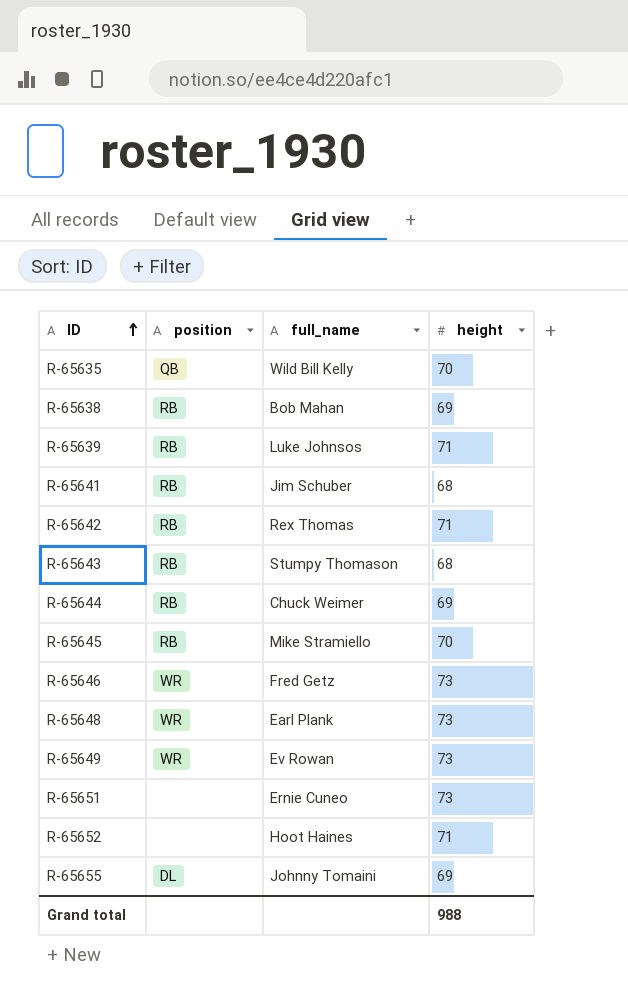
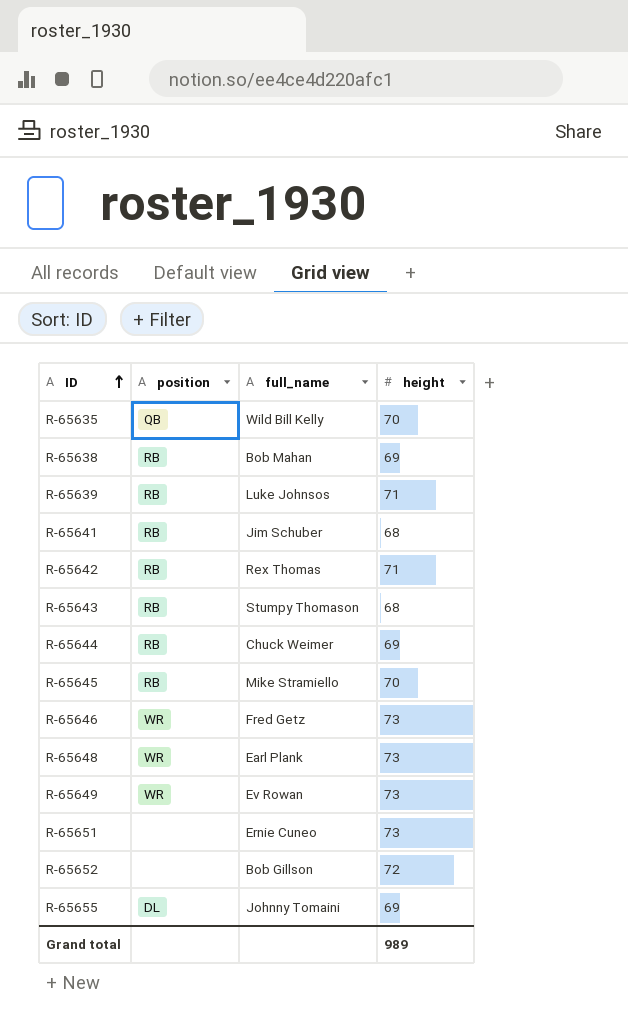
R-65652 | full_name: Hoot Haines -> Bob Gillson
R-65652 | height: 71 -> 72
Grand total | height: 988 -> 989

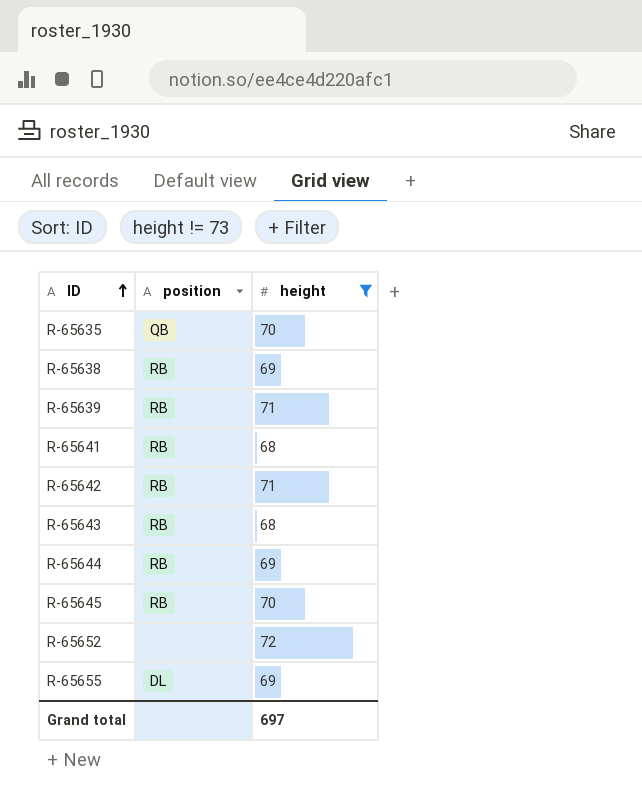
filter: none -> height != 73
column full_name | position: 3 -> none
Grand total | height: 989 -> 697

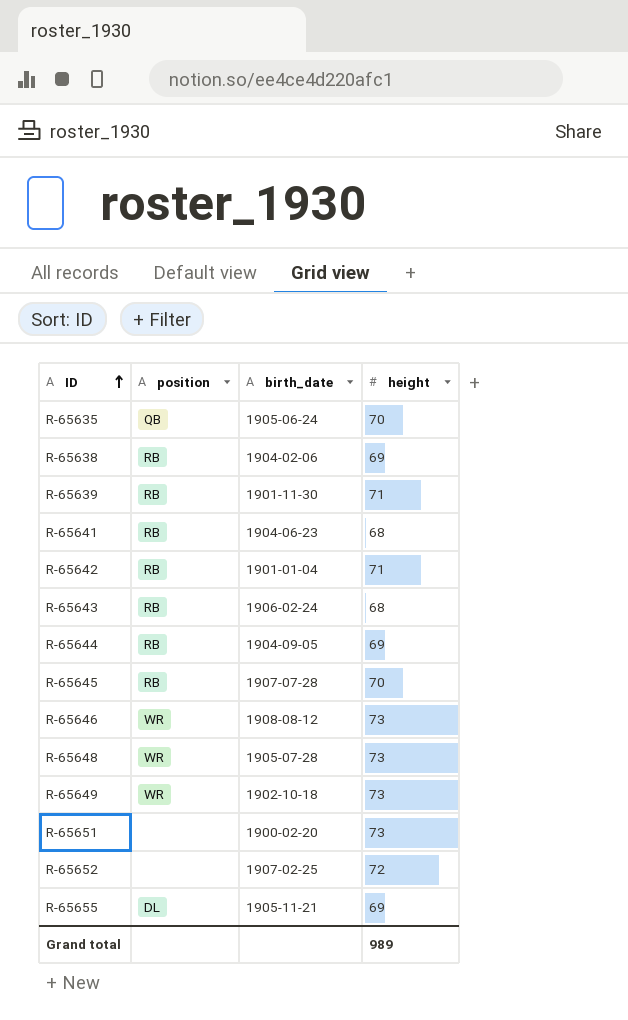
filter: height != 73 -> none
column birth_date | position: none -> 3
Grand total | height: 697 -> 989

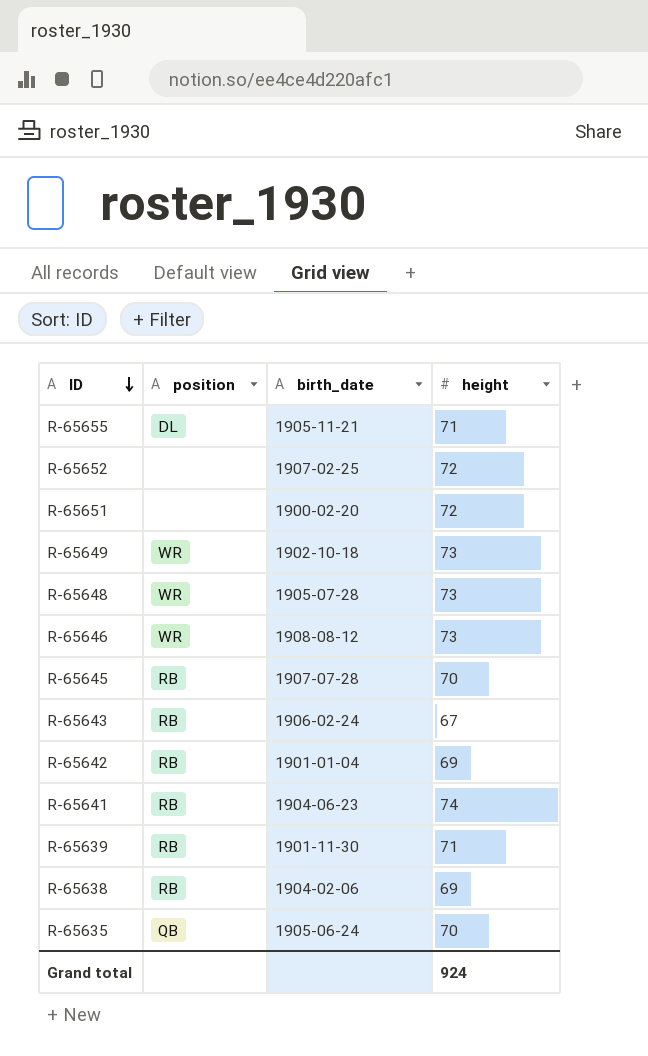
row order: ID ascending -> ID descending
row R-65644: RB | 1904-09-05 | 69 -> none
R-65655 | height: 69 -> 71
R-65651 | height: 73 -> 72
R-65643 | height: 68 -> 67
R-65642 | height: 71 -> 69
R-65641 | height: 68 -> 74
Grand total | height: 989 -> 924

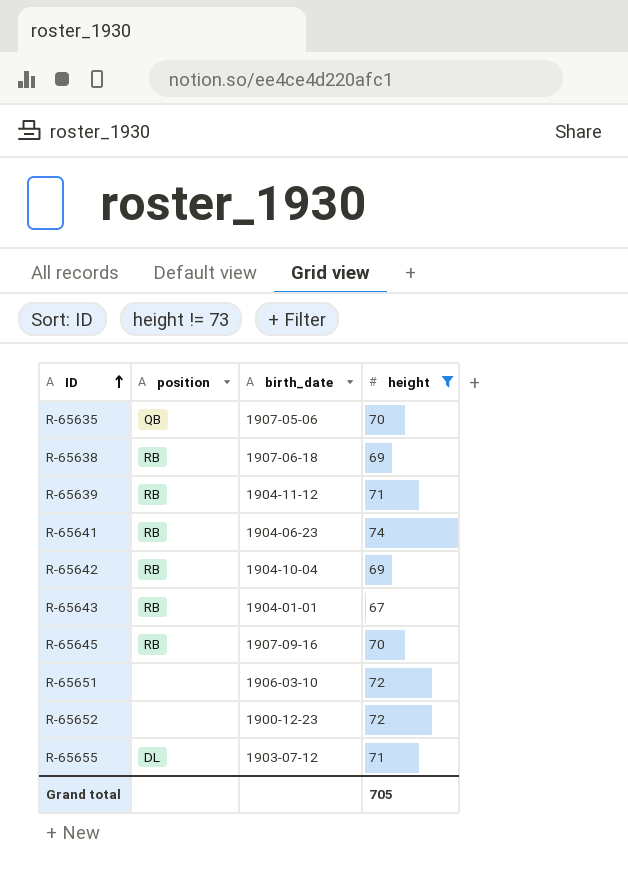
filter: none -> height != 73
row order: ID descending -> ID ascending
R-65635 | birth_date: 1905-06-24 -> 1907-05-06
R-65638 | birth_date: 1904-02-06 -> 1907-06-18
R-65639 | birth_date: 1901-11-30 -> 1904-11-12
R-65642 | birth_date: 1901-01-04 -> 1904-10-04
R-65643 | birth_date: 1906-02-24 -> 1904-01-01
R-65645 | birth_date: 1907-07-28 -> 1907-09-16
R-65651 | birth_date: 1900-02-20 -> 1906-03-10
R-65652 | birth_date: 1907-02-25 -> 1900-12-23
R-65655 | birth_date: 1905-11-21 -> 1903-07-12
Grand total | height: 924 -> 705

